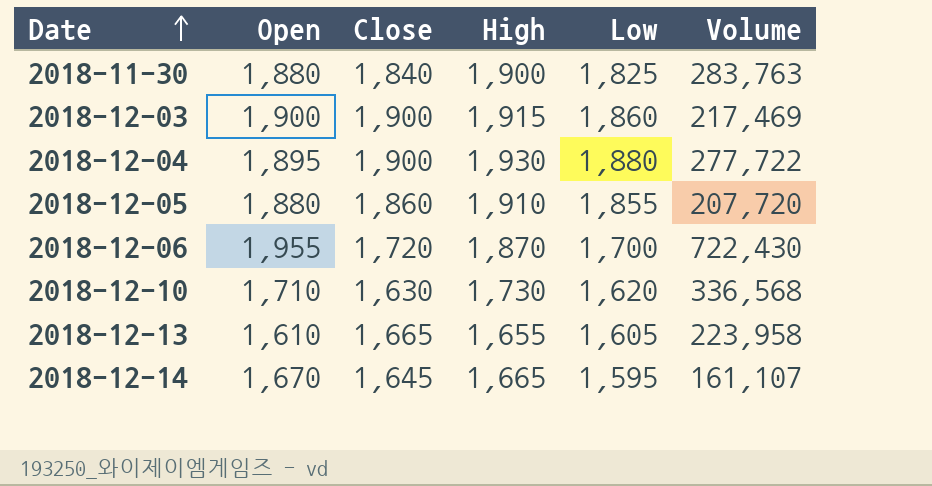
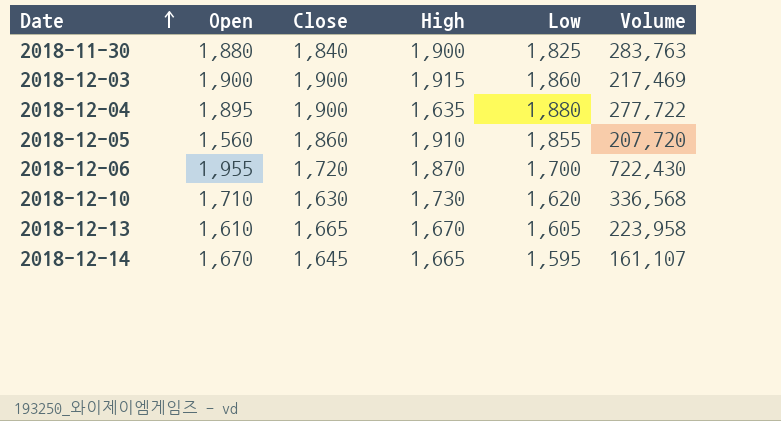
2018-12-04 | High: 1,930 -> 1,635
2018-12-05 | Open: 1,880 -> 1,560
2018-12-13 | High: 1,655 -> 1,670

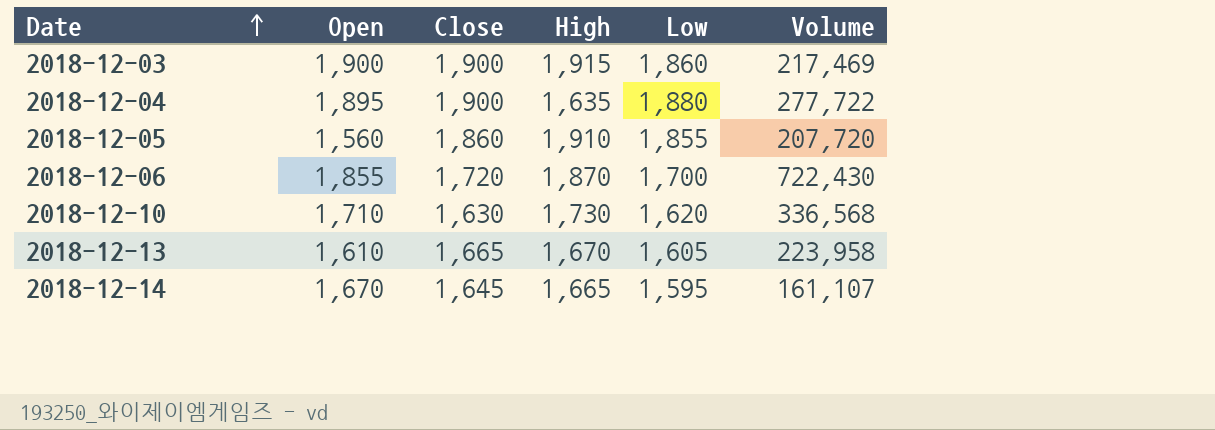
row 2018-11-30: 1,880 | 1,840 | 1,900 | 1,825 | 283,763 -> none
2018-12-06 | Open: 1,955 -> 1,855

